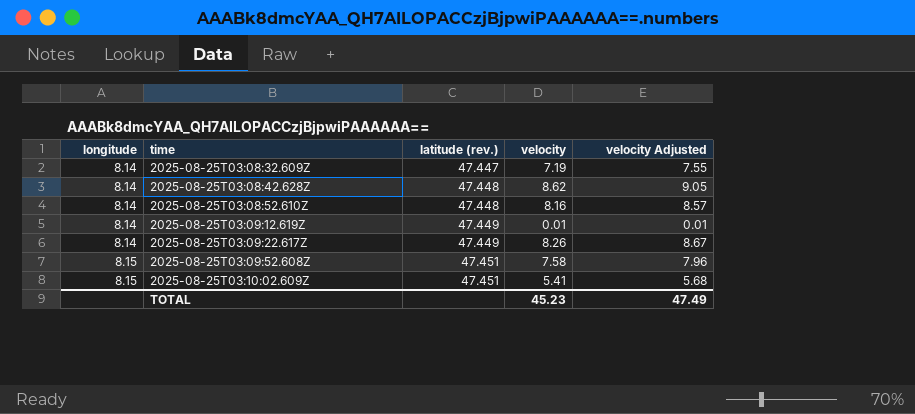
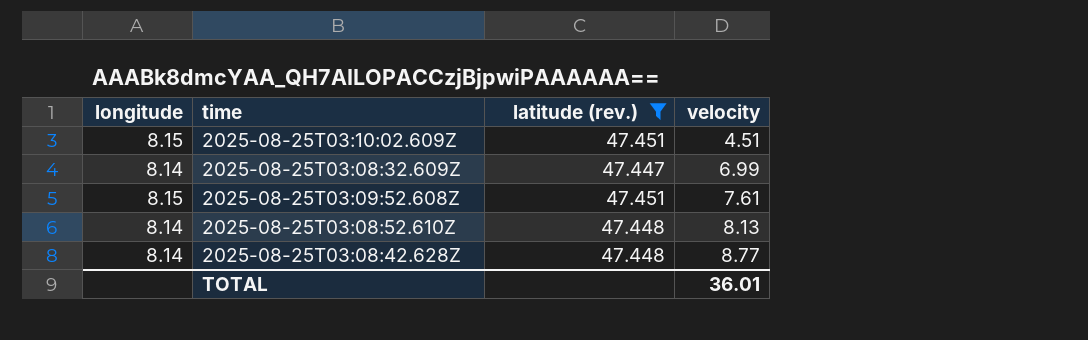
filter: none -> latitude (rev.) != 47.449
row order: longitude ascending -> velocity ascending
column velocity Adjusted | formula: [velocity] * 1.05 -> none
2025-08-25T03:10:02.609Z | velocity: 5.41 -> 4.51
2025-08-25T03:08:32.609Z | velocity: 7.19 -> 6.99
2025-08-25T03:09:52.608Z | velocity: 7.58 -> 7.61
2025-08-25T03:08:52.610Z | velocity: 8.16 -> 8.13
2025-08-25T03:08:42.628Z | velocity: 8.62 -> 8.77
TOTAL | velocity: 45.23 -> 36.01

